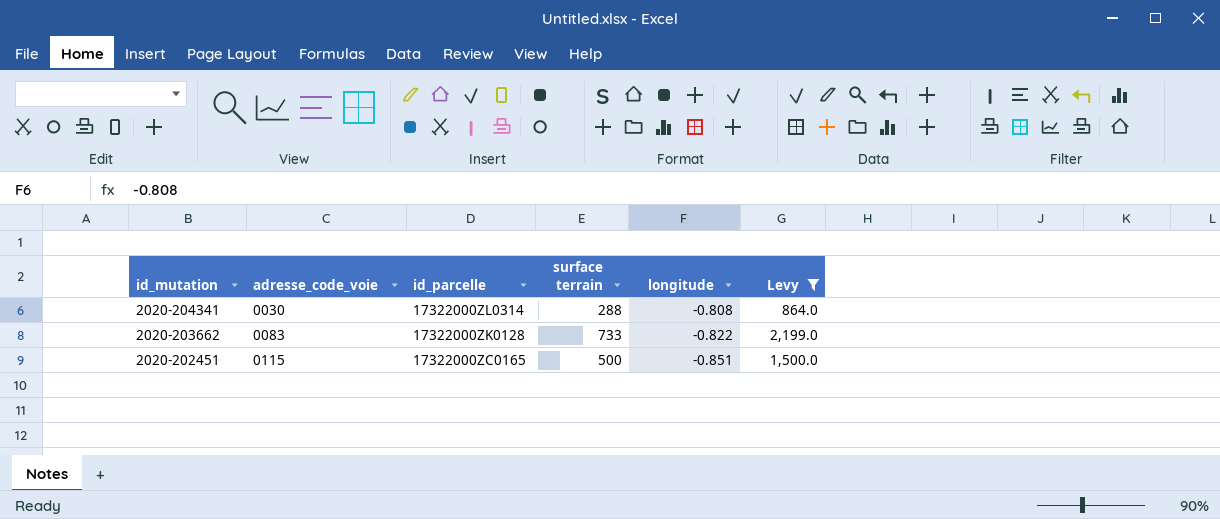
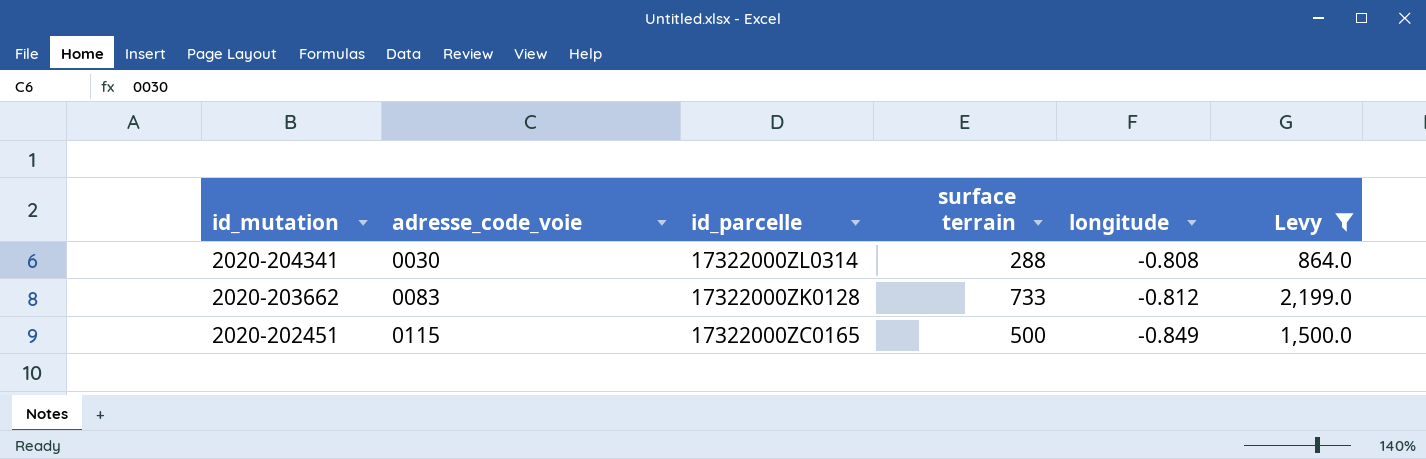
2020-203662 | longitude: -0.822 -> -0.812
2020-202451 | longitude: -0.851 -> -0.849

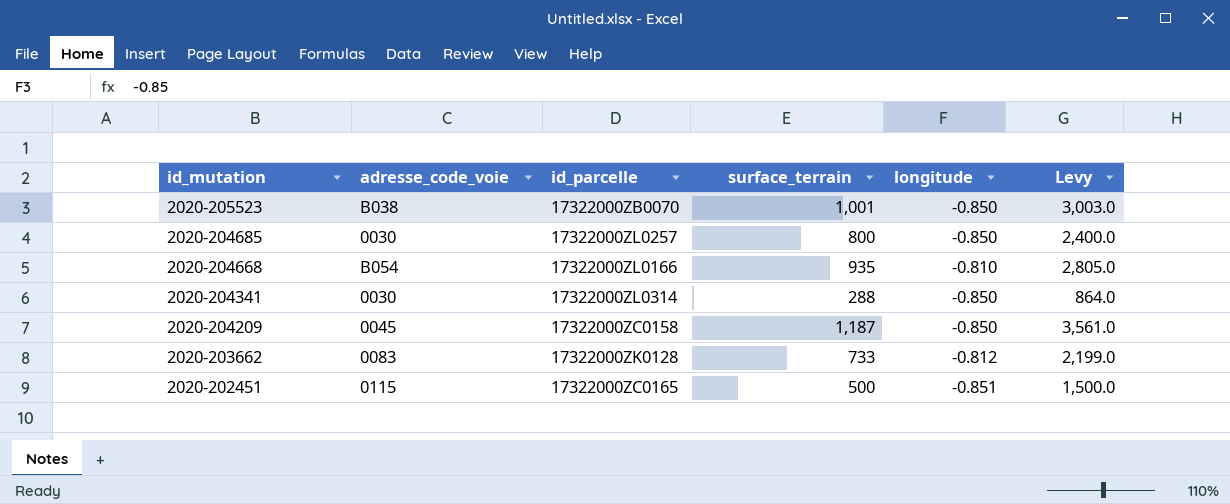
filter: Levy <= 2,199.0 -> none
column name: surface terrain -> surface_terrain
2020-204341 | longitude: -0.808 -> -0.850
2020-202451 | longitude: -0.849 -> -0.851

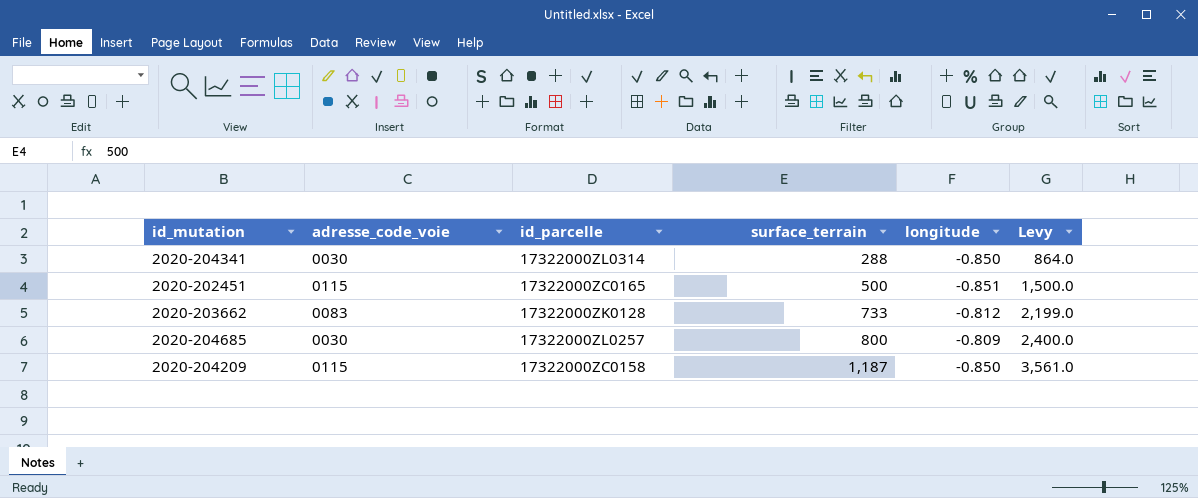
row order: id_mutation descending -> surface_terrain ascending
row 2020-205523: B038 | 17322000ZB0070 | 1,001 | -0.850 | 3,003.0 -> none
row 2020-204668: B054 | 17322000ZL0166 | 935 | -0.810 | 2,805.0 -> none
2020-204685 | longitude: -0.850 -> -0.809
2020-204209 | adresse_code_voie: 0045 -> 0115

